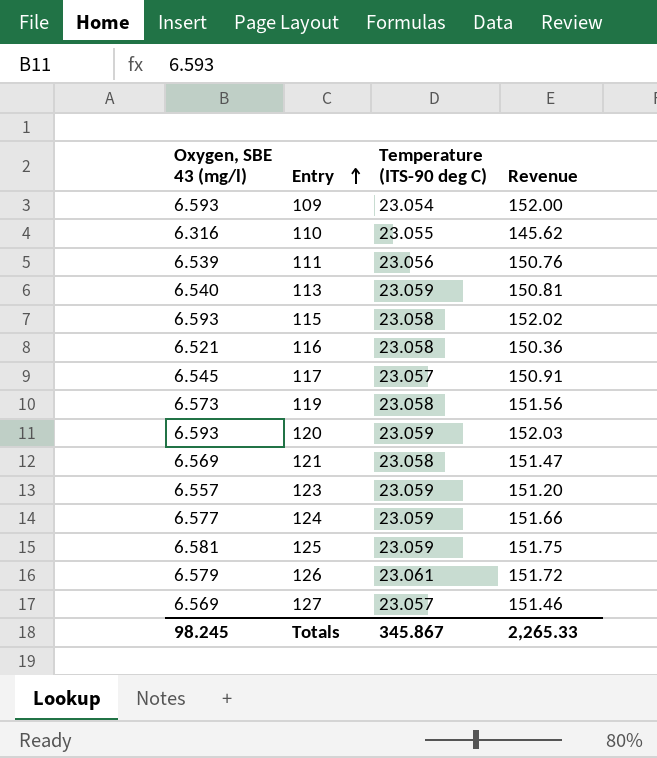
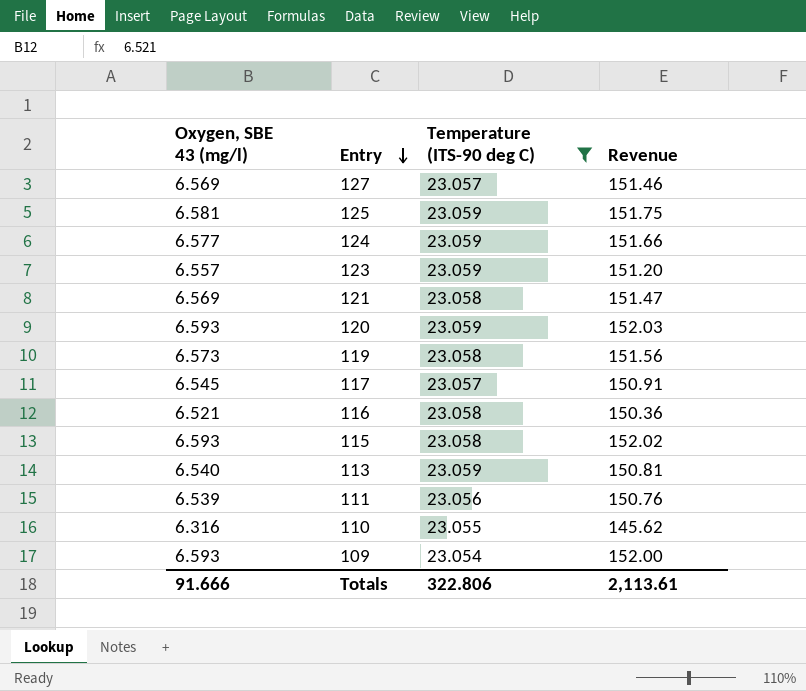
filter: none -> Temperature (ITS-90 deg C) != 23.061
row order: Entry ascending -> Entry descending
Totals | Oxygen, SBE 43 (mg/l): 98.245 -> 91.666
Totals | Temperature (ITS-90 deg C): 345.867 -> 322.806
Totals | Revenue: 2,265.33 -> 2,113.61

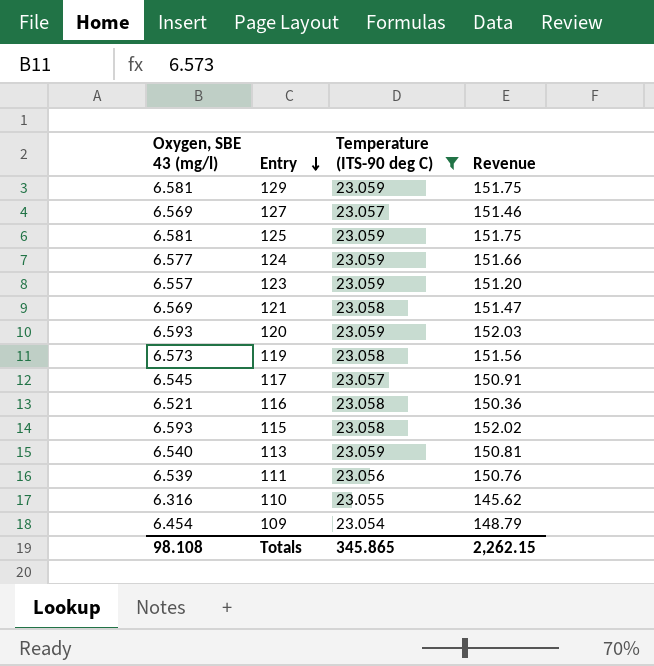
row 129: none -> 6.581 | 23.059 | 151.75
109 | Oxygen, SBE 43 (mg/l): 6.593 -> 6.454
109 | Revenue: 152.00 -> 148.79
Totals | Oxygen, SBE 43 (mg/l): 91.666 -> 98.108
Totals | Temperature (ITS-90 deg C): 322.806 -> 345.865
Totals | Revenue: 2,113.61 -> 2,262.15

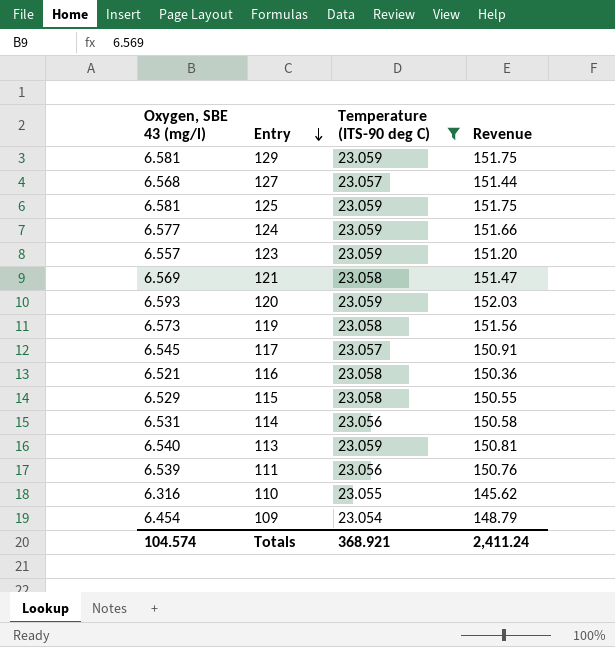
127 | Oxygen, SBE 43 (mg/l): 6.569 -> 6.568
127 | Revenue: 151.46 -> 151.44
115 | Oxygen, SBE 43 (mg/l): 6.593 -> 6.529
115 | Revenue: 152.02 -> 150.55
row 114: none -> 6.531 | 23.056 | 150.58
Totals | Oxygen, SBE 43 (mg/l): 98.108 -> 104.574
Totals | Temperature (ITS-90 deg C): 345.865 -> 368.921
Totals | Revenue: 2,262.15 -> 2,411.24

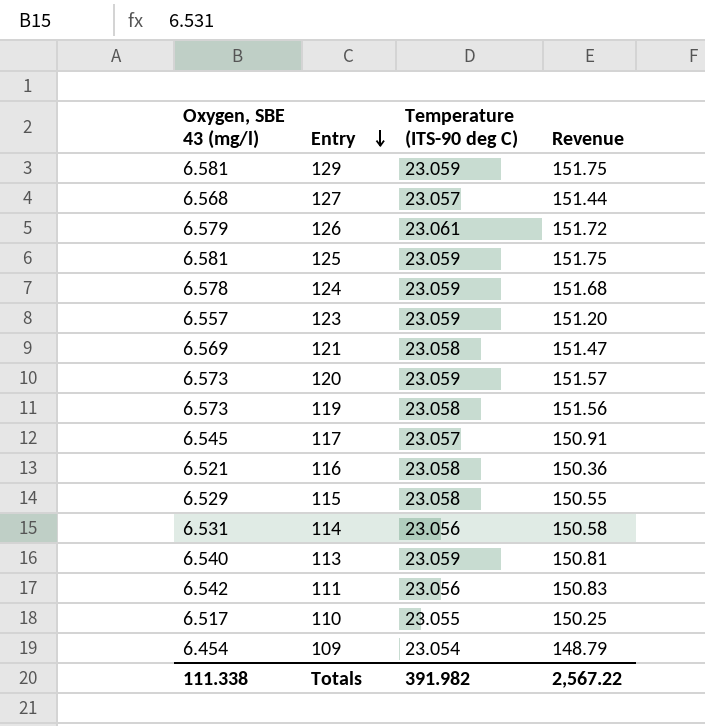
filter: Temperature (ITS-90 deg C) != 23.061 -> none
124 | Oxygen, SBE 43 (mg/l): 6.577 -> 6.578
124 | Revenue: 151.66 -> 151.68
120 | Oxygen, SBE 43 (mg/l): 6.593 -> 6.573
120 | Revenue: 152.03 -> 151.57
111 | Oxygen, SBE 43 (mg/l): 6.539 -> 6.542
111 | Revenue: 150.76 -> 150.83
110 | Oxygen, SBE 43 (mg/l): 6.316 -> 6.517
110 | Revenue: 145.62 -> 150.25
Totals | Oxygen, SBE 43 (mg/l): 104.574 -> 111.338
Totals | Temperature (ITS-90 deg C): 368.921 -> 391.982
Totals | Revenue: 2,411.24 -> 2,567.22

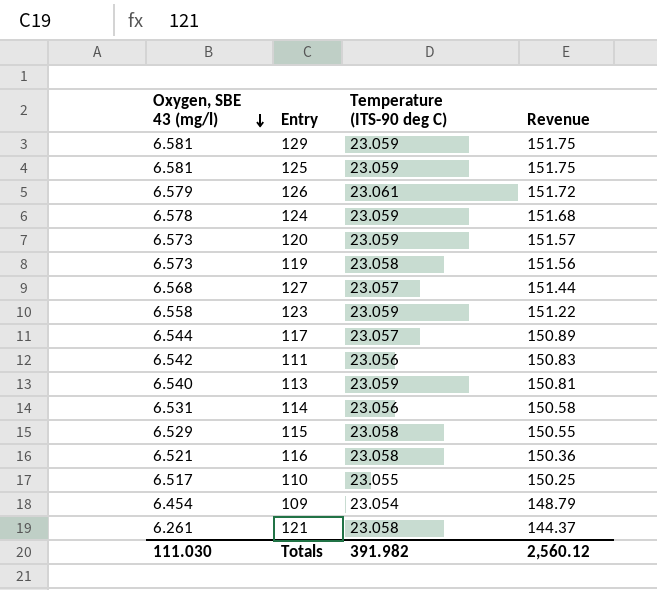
row order: Entry descending -> Oxygen, SBE 43 (mg/l) descending
123 | Oxygen, SBE 43 (mg/l): 6.557 -> 6.558
123 | Revenue: 151.20 -> 151.22
117 | Oxygen, SBE 43 (mg/l): 6.545 -> 6.544
117 | Revenue: 150.91 -> 150.89
121 | Oxygen, SBE 43 (mg/l): 6.569 -> 6.261
121 | Revenue: 151.47 -> 144.37
Totals | Oxygen, SBE 43 (mg/l): 111.338 -> 111.030
Totals | Revenue: 2,567.22 -> 2,560.12

